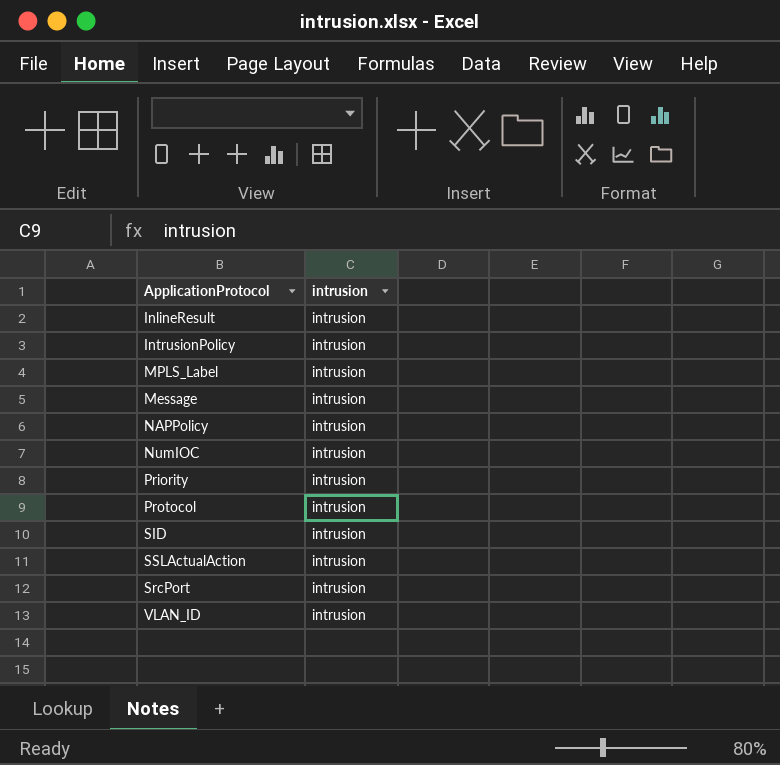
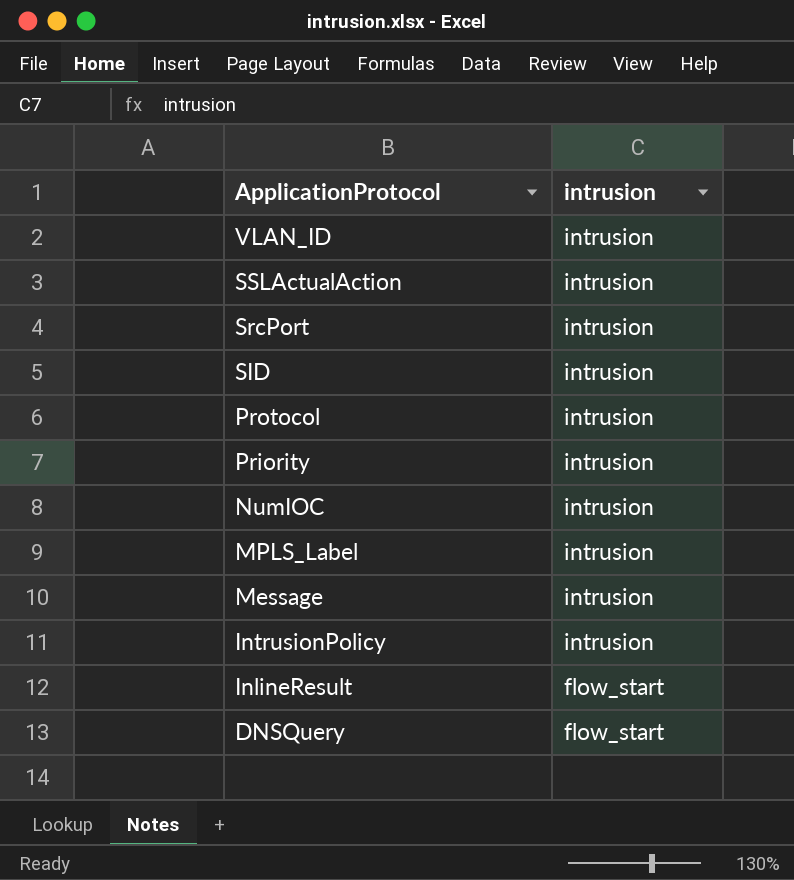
row order: none -> ApplicationProtocol descending
row NAPPolicy: intrusion -> none
InlineResult | intrusion: intrusion -> flow_start
row DNSQuery: none -> flow_start

